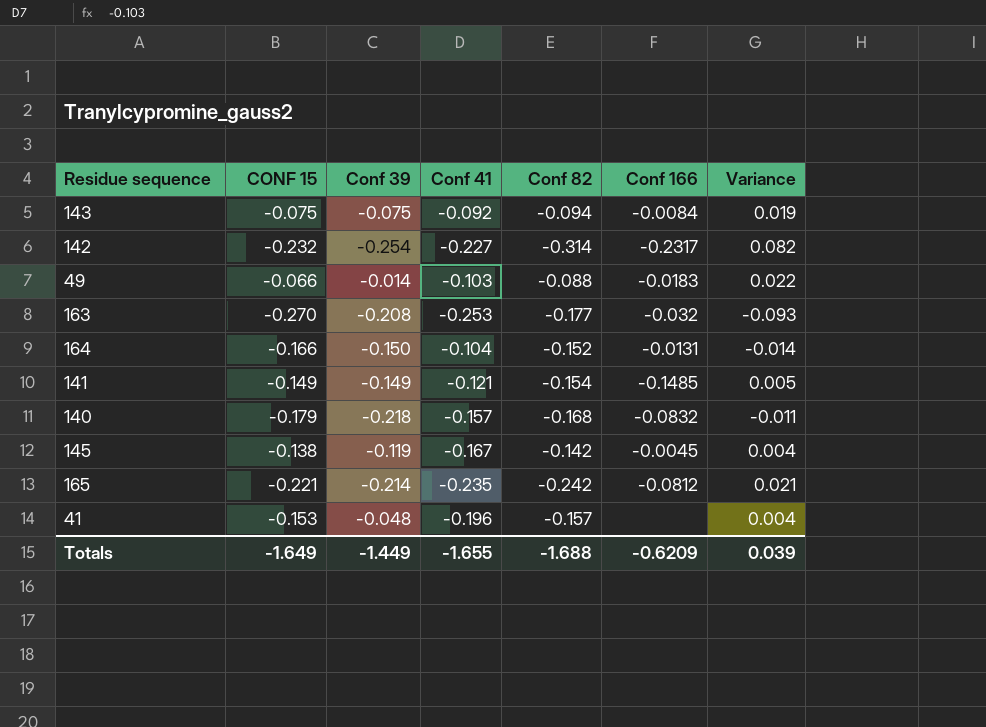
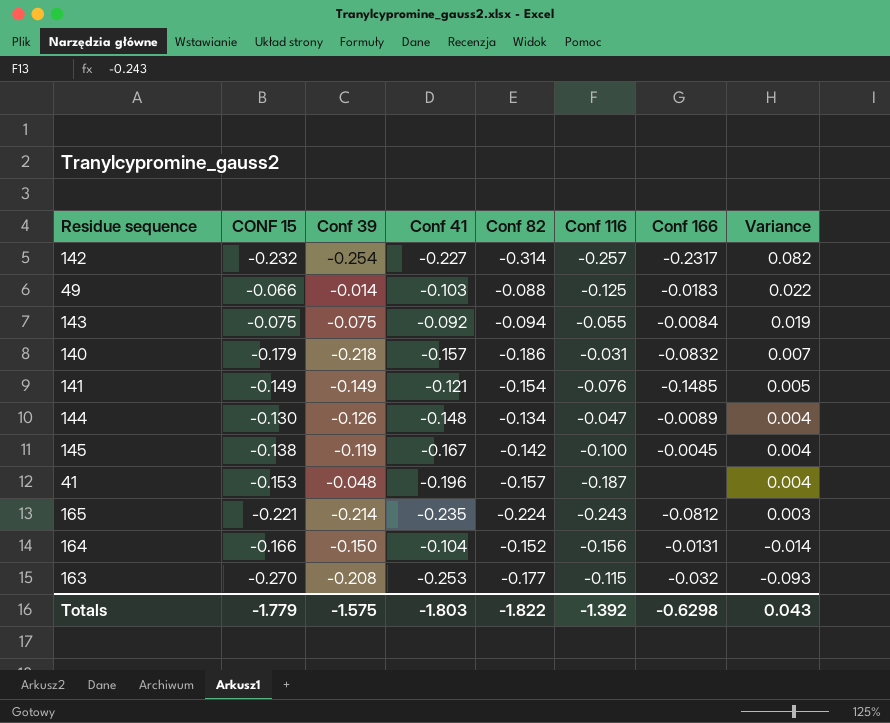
row order: none -> Variance descending
column Conf 116 | position: none -> 6
140 | Conf 82: -0.168 -> -0.186
140 | Variance: -0.011 -> 0.007
row 144: none -> -0.130 | -0.126 | -0.148 | -0.134 | -0.047 | -0.0089 | 0.004
165 | Conf 82: -0.242 -> -0.224
165 | Variance: 0.021 -> 0.003
Totals | CONF 15: -1.649 -> -1.779
Totals | Conf 39: -1.449 -> -1.575
Totals | Conf 41: -1.655 -> -1.803
Totals | Conf 82: -1.688 -> -1.822
Totals | Conf 166: -0.6209 -> -0.6298
Totals | Variance: 0.039 -> 0.043

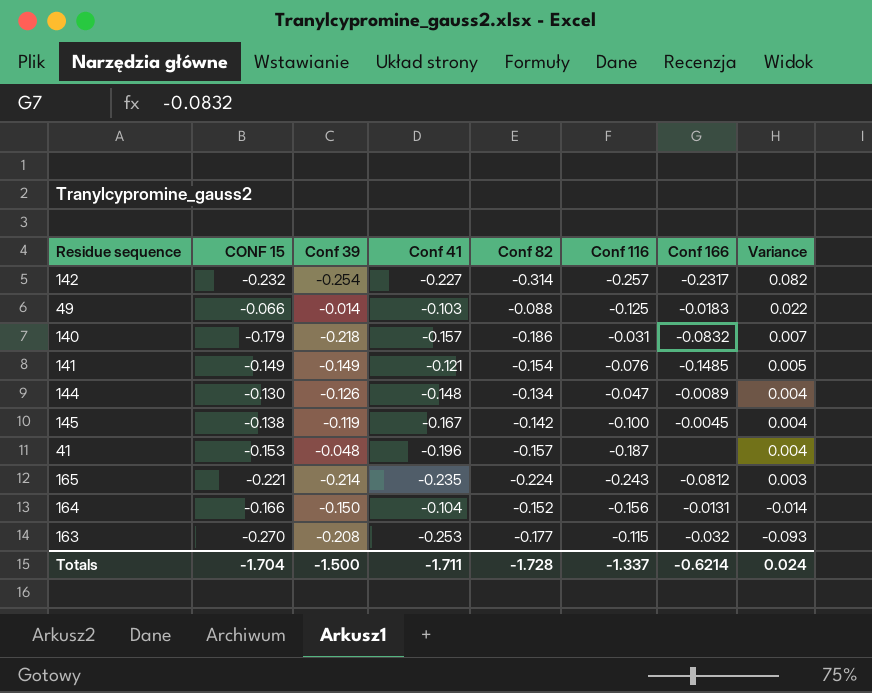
row 143: -0.075 | -0.075 | -0.092 | -0.094 | -0.055 | -0.0084 | 0.019 -> none
Totals | CONF 15: -1.779 -> -1.704
Totals | Conf 39: -1.575 -> -1.500
Totals | Conf 41: -1.803 -> -1.711
Totals | Conf 82: -1.822 -> -1.728
Totals | Conf 116: -1.392 -> -1.337
Totals | Conf 166: -0.6298 -> -0.6214
Totals | Variance: 0.043 -> 0.024

